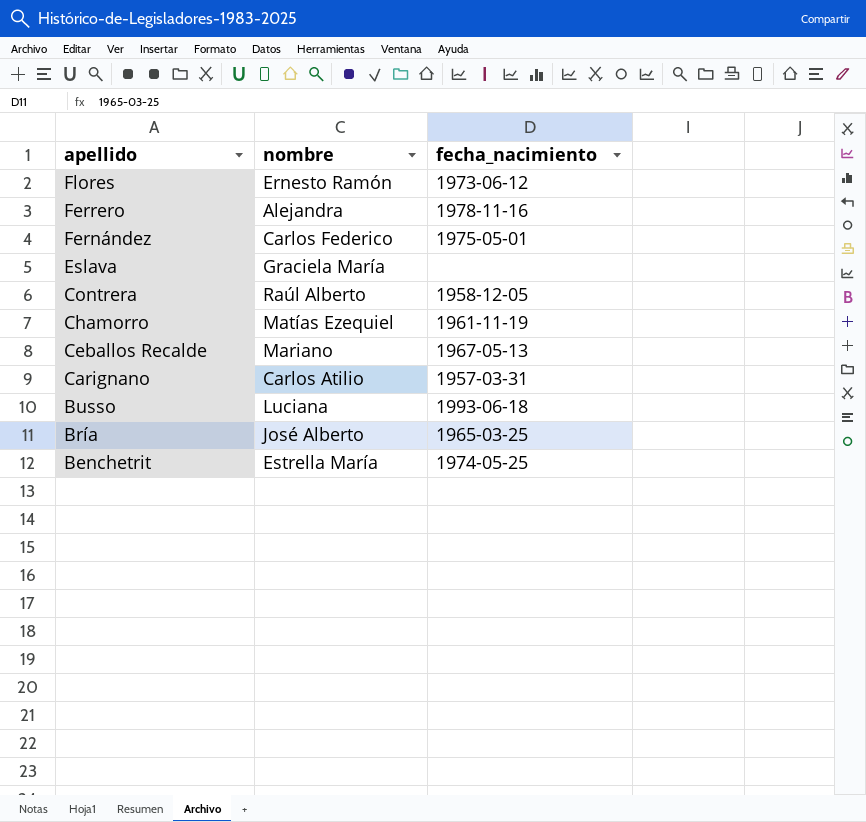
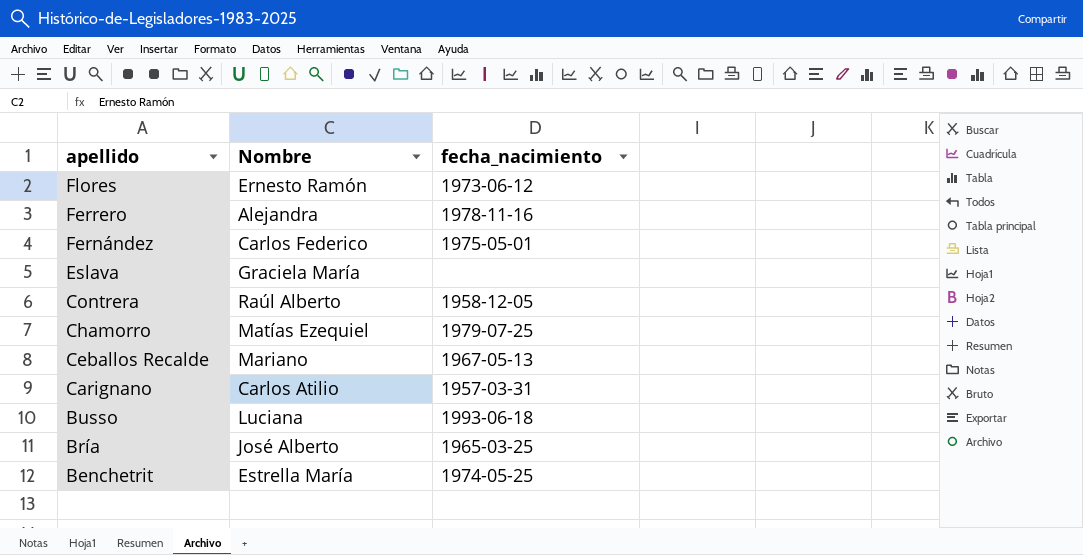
column name: nombre -> Nombre
Chamorro | fecha_nacimiento: 1961-11-19 -> 1979-07-25

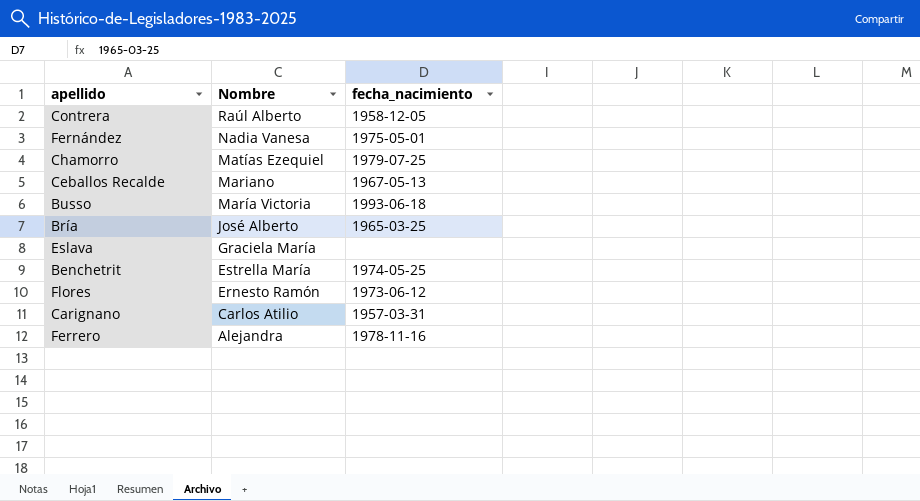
row order: apellido descending -> Nombre descending
Fernández | Nombre: Carlos Federico -> Nadia Vanesa
Busso | Nombre: Luciana -> María Victoria

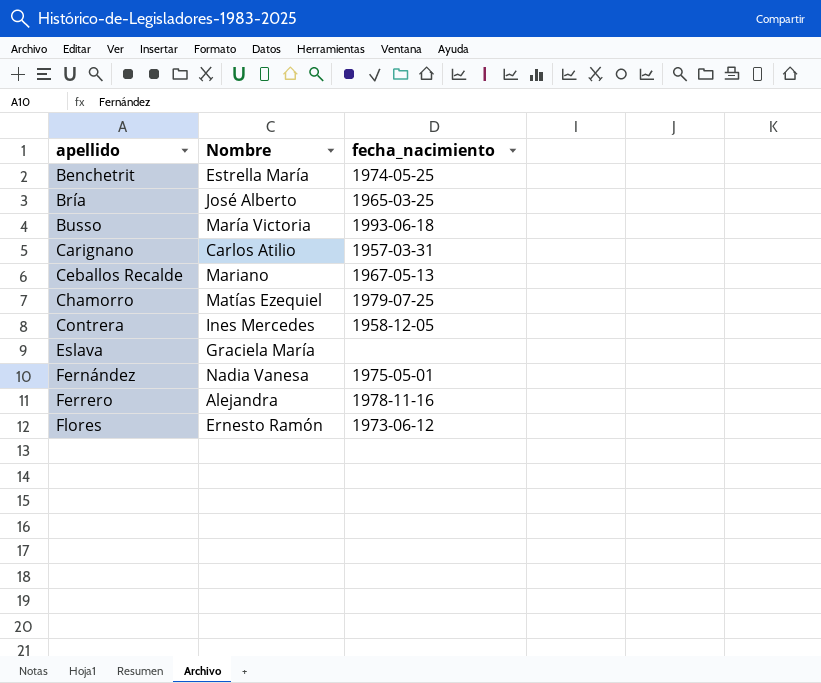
row order: Nombre descending -> apellido ascending
Contrera | Nombre: Raúl Alberto -> Ines Mercedes

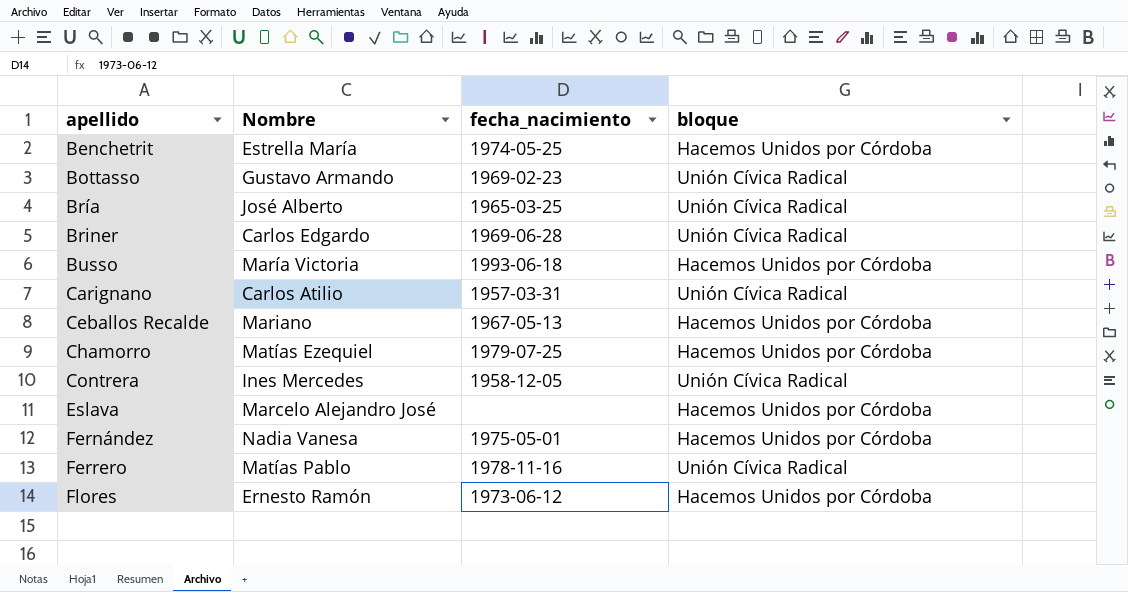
column bloque | position: none -> 4
row Bottasso: none -> Gustavo Armando | 1969-02-23 | Unión Cívica Radical
row Briner: none -> Carlos Edgardo | 1969-06-28 | Unión Cívica Radical
Eslava | Nombre: Graciela María -> Marcelo Alejandro José
Ferrero | Nombre: Alejandra -> Matías Pablo

